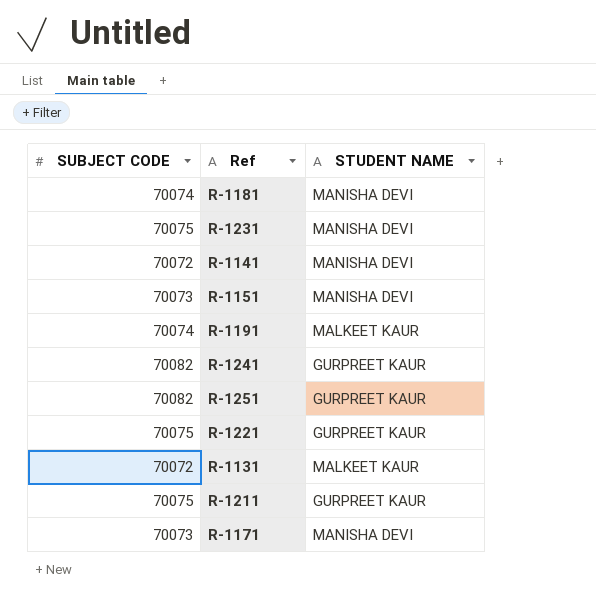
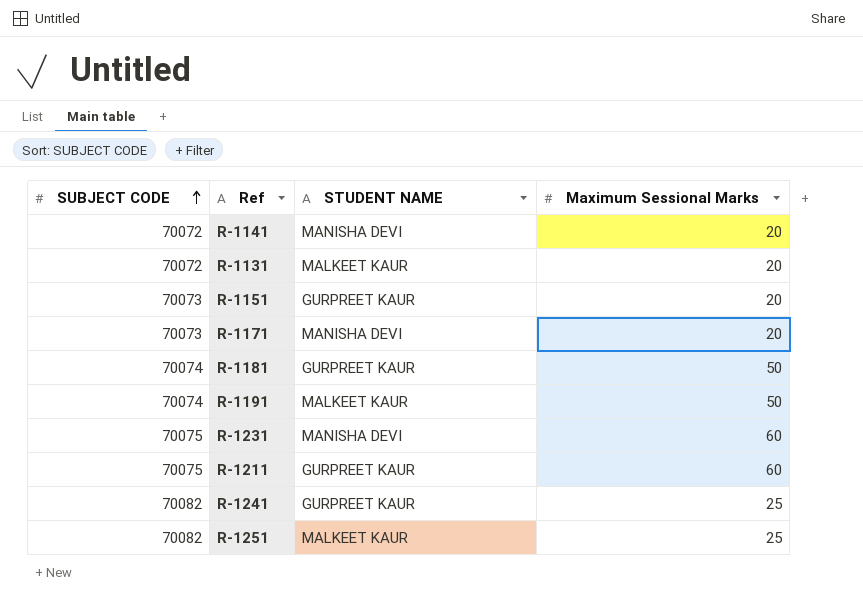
row order: none -> SUBJECT CODE ascending
column Maximum Sessional Marks | position: none -> 4
row R-1221: 70075 | GURPREET KAUR -> none
R-1151 | STUDENT NAME: MANISHA DEVI -> GURPREET KAUR
R-1181 | STUDENT NAME: MANISHA DEVI -> GURPREET KAUR
R-1251 | STUDENT NAME: GURPREET KAUR -> MALKEET KAUR

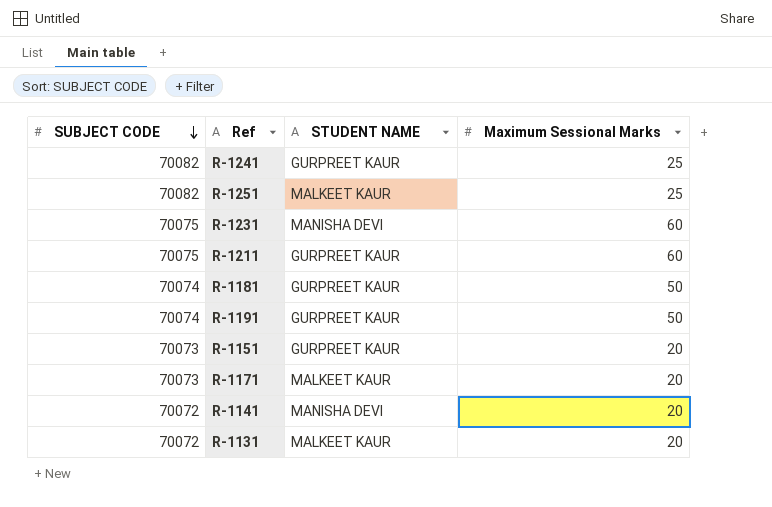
row order: SUBJECT CODE ascending -> SUBJECT CODE descending
R-1191 | STUDENT NAME: MALKEET KAUR -> GURPREET KAUR
R-1171 | STUDENT NAME: MANISHA DEVI -> MALKEET KAUR

